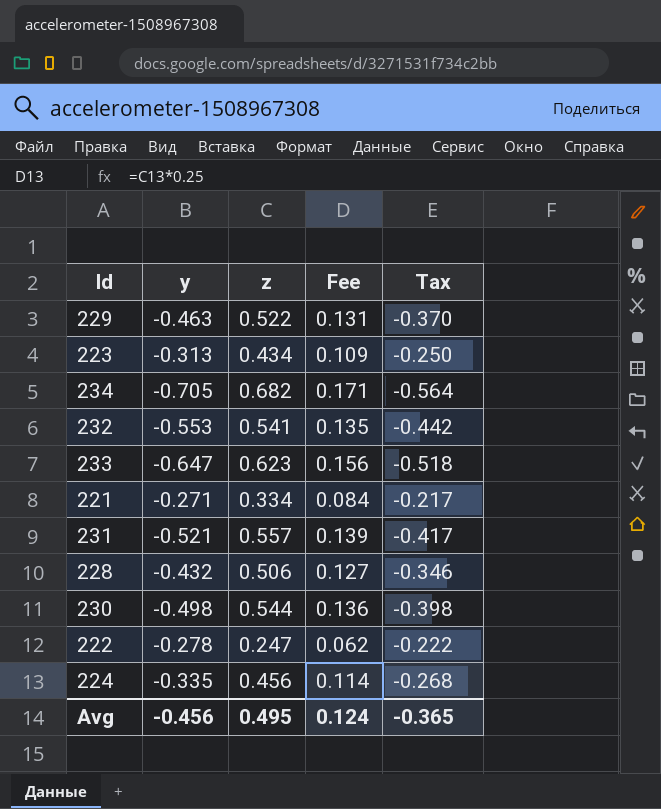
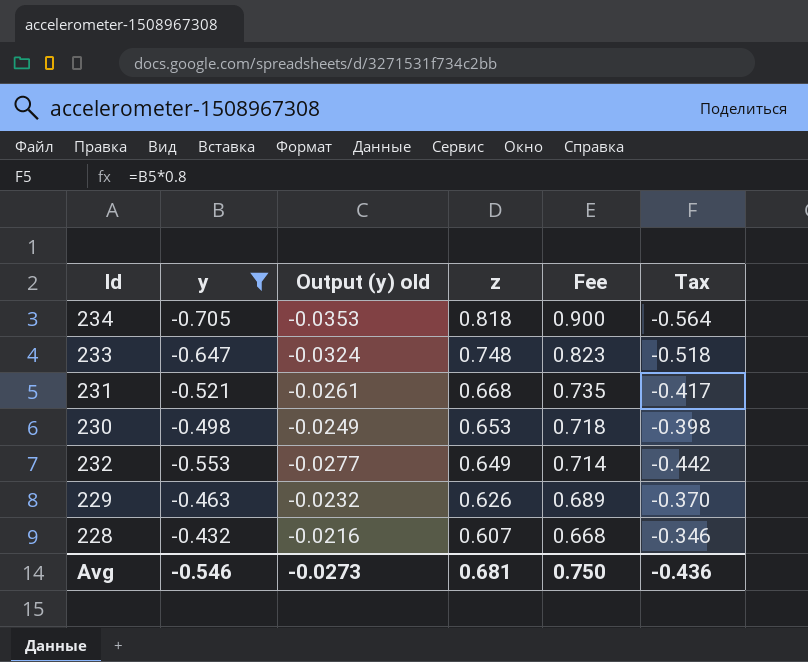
filter: none -> y <= -0.432
row order: none -> z descending
column Output (y) old | formula: none -> [y] * 0.05
column Fee | formula: [z] * 0.25 -> [z] * 1.1
234 | z: 0.682 -> 0.818
233 | z: 0.623 -> 0.748
231 | z: 0.557 -> 0.668
230 | z: 0.544 -> 0.653
232 | z: 0.541 -> 0.649
229 | z: 0.522 -> 0.626
228 | z: 0.506 -> 0.607
Avg | y: -0.456 -> -0.546
Avg | z: 0.495 -> 0.681
Avg | Fee: 0.124 -> 0.750
Avg | Tax: -0.365 -> -0.436

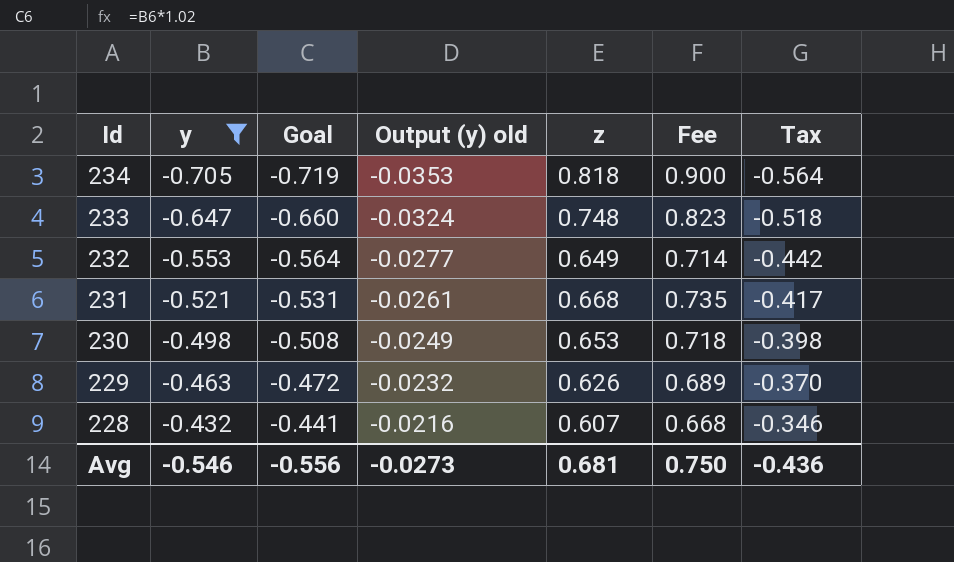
row order: z descending -> Id descending
column Goal | formula: none -> [y] * 1.02

